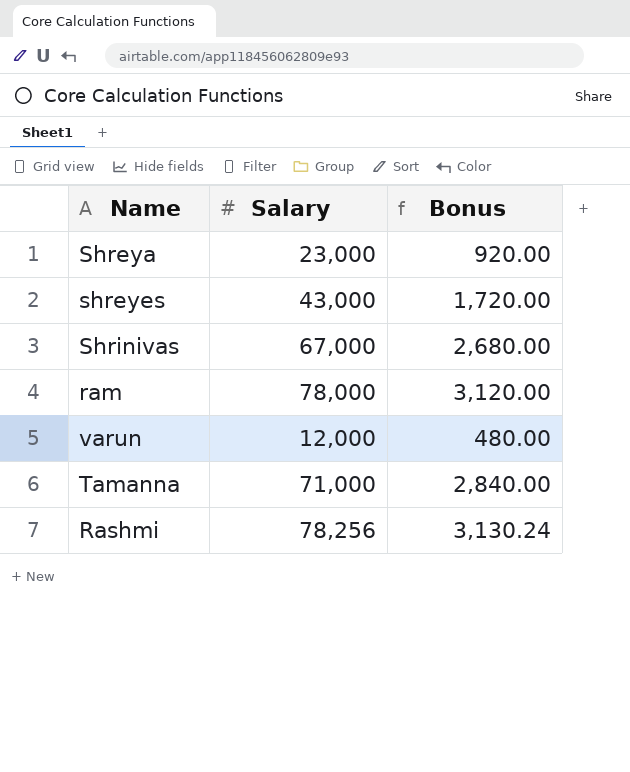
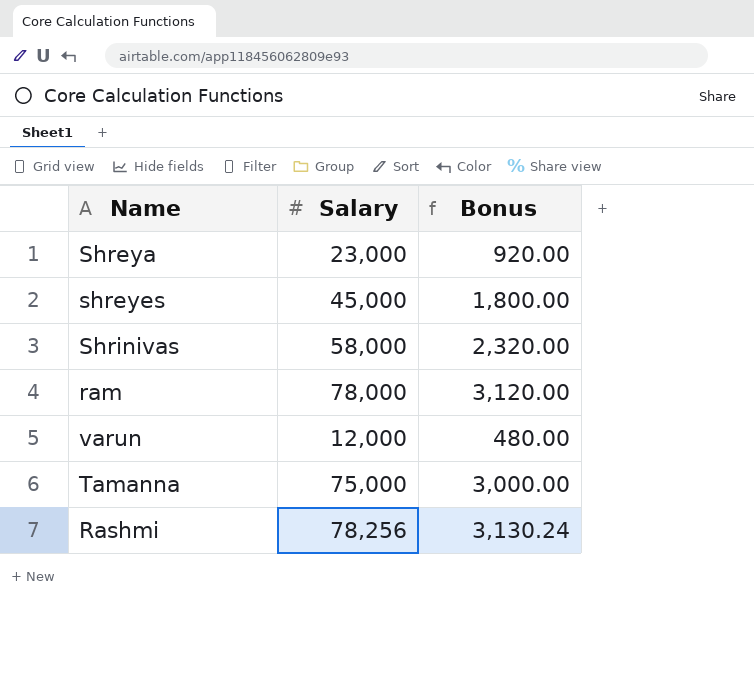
shreyes | Salary: 43,000 -> 45,000
shreyes | Bonus: 1,720.00 -> 1,800.00
Shrinivas | Salary: 67,000 -> 58,000
Shrinivas | Bonus: 2,680.00 -> 2,320.00
Tamanna | Salary: 71,000 -> 75,000
Tamanna | Bonus: 2,840.00 -> 3,000.00

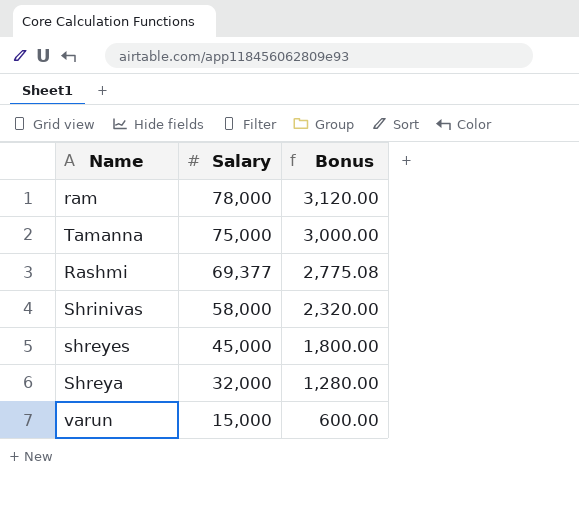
row order: none -> Salary descending
Rashmi | Salary: 78,256 -> 69,377
Rashmi | Bonus: 3,130.24 -> 2,775.08
Shreya | Salary: 23,000 -> 32,000
Shreya | Bonus: 920.00 -> 1,280.00
varun | Salary: 12,000 -> 15,000
varun | Bonus: 480.00 -> 600.00

